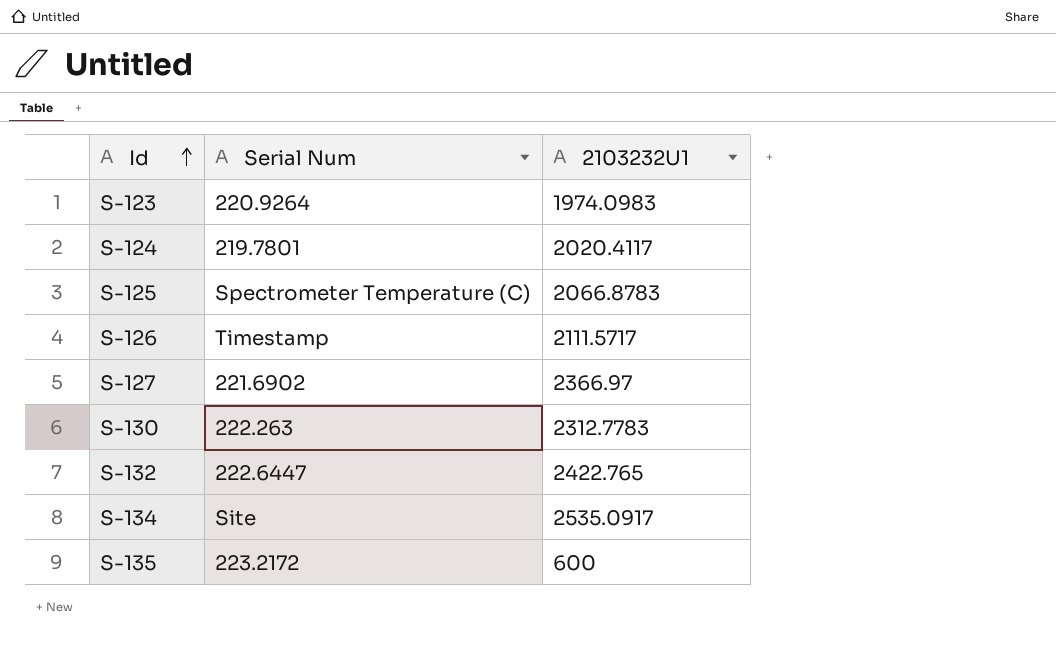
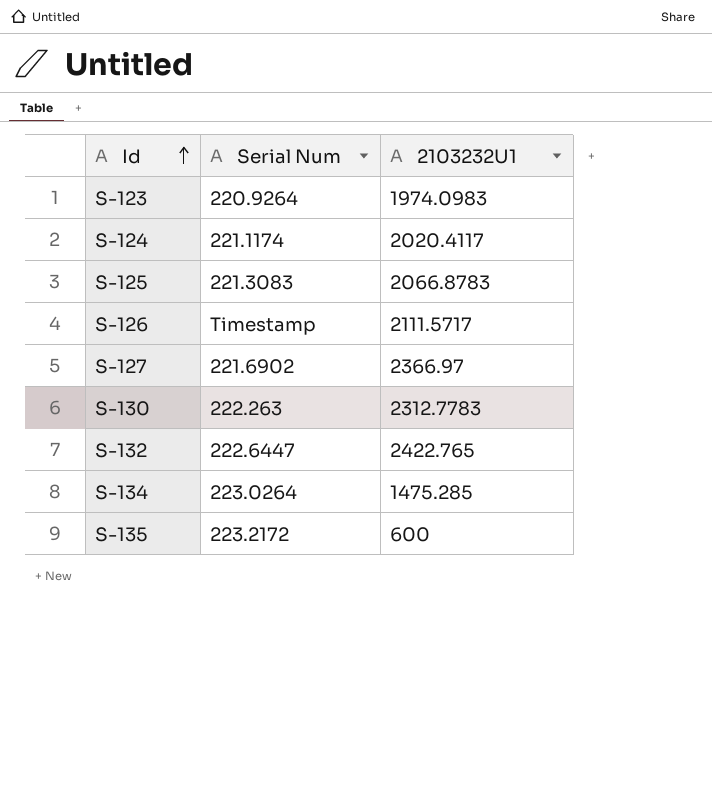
S-124 | Serial Num: 219.7801 -> 221.1174
S-125 | Serial Num: Spectrometer Temperature (C) -> 221.3083
S-134 | Serial Num: Site -> 223.0264
S-134 | 2103232U1: 2535.0917 -> 1475.285

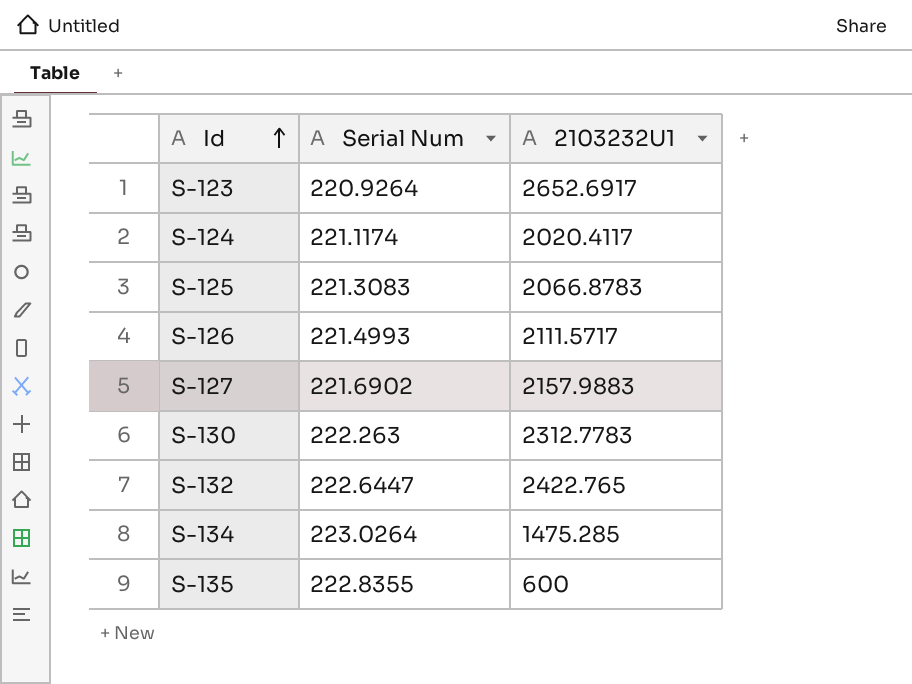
S-123 | 2103232U1: 1974.0983 -> 2652.6917
S-126 | Serial Num: Timestamp -> 221.4993
S-127 | 2103232U1: 2366.97 -> 2157.9883
S-135 | Serial Num: 223.2172 -> 222.8355

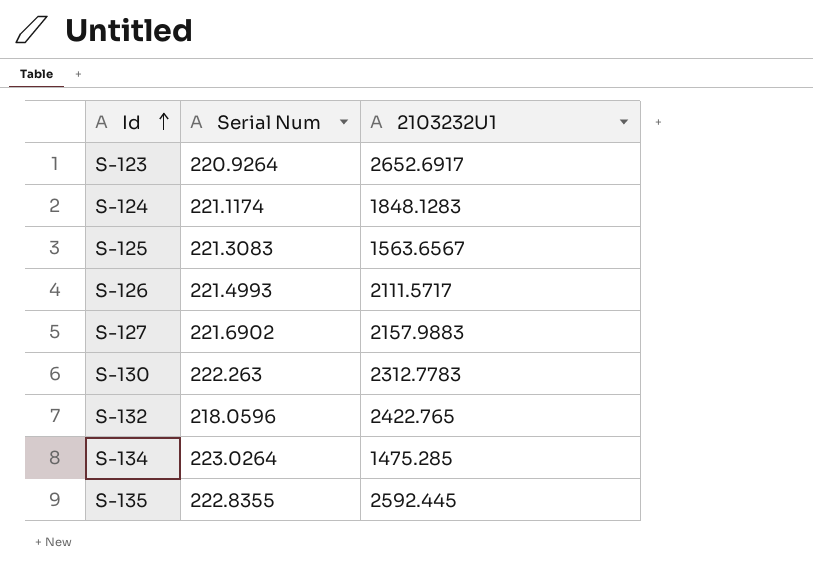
S-124 | 2103232U1: 2020.4117 -> 1848.1283
S-125 | 2103232U1: 2066.8783 -> 1563.6567
S-132 | Serial Num: 222.6447 -> 218.0596
S-135 | 2103232U1: 600 -> 2592.445

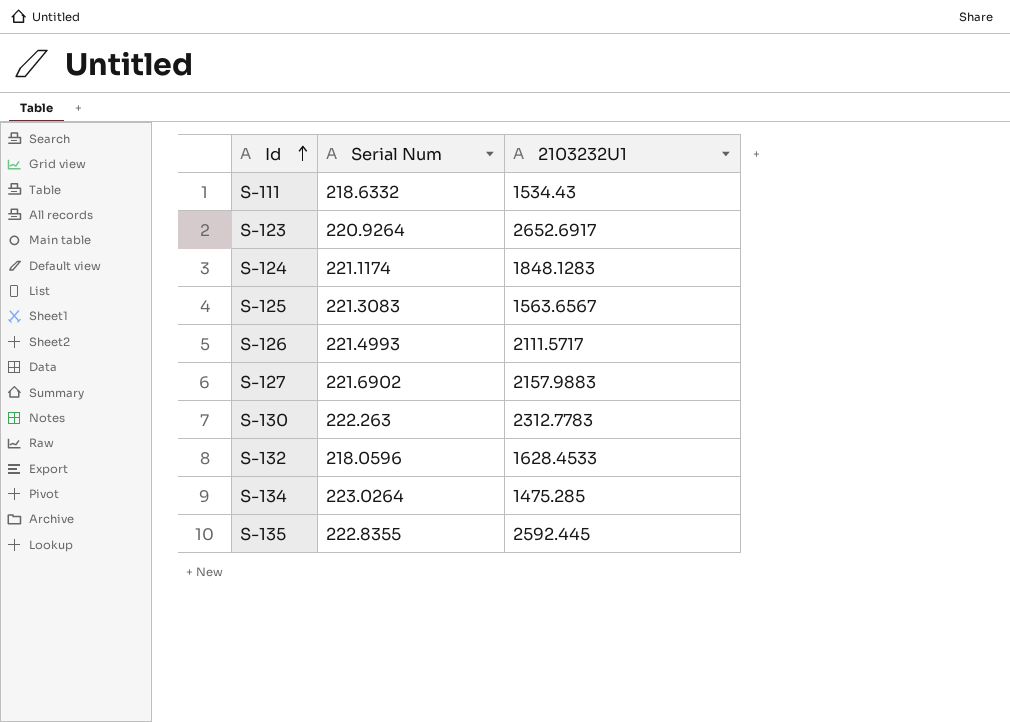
row S-111: none -> 218.6332 | 1534.43
S-132 | 2103232U1: 2422.765 -> 1628.4533

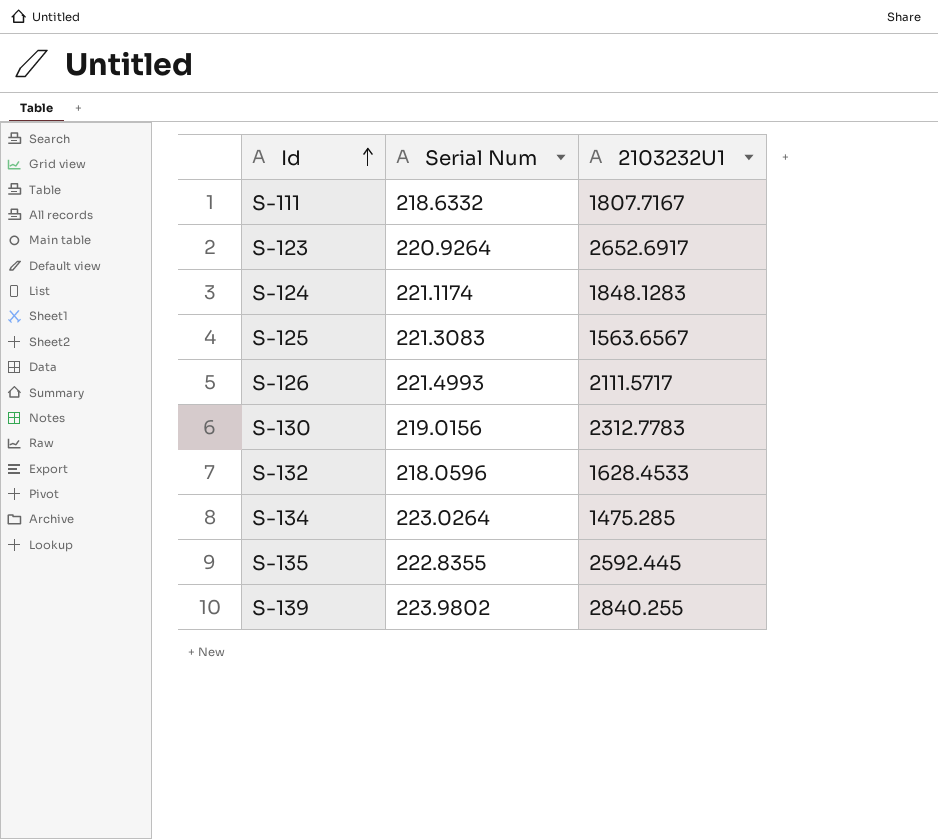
row S-127: 221.6902 | 2157.9883 -> none
S-111 | 2103232U1: 1534.43 -> 1807.7167
S-130 | Serial Num: 222.263 -> 219.0156
row S-139: none -> 223.9802 | 2840.255

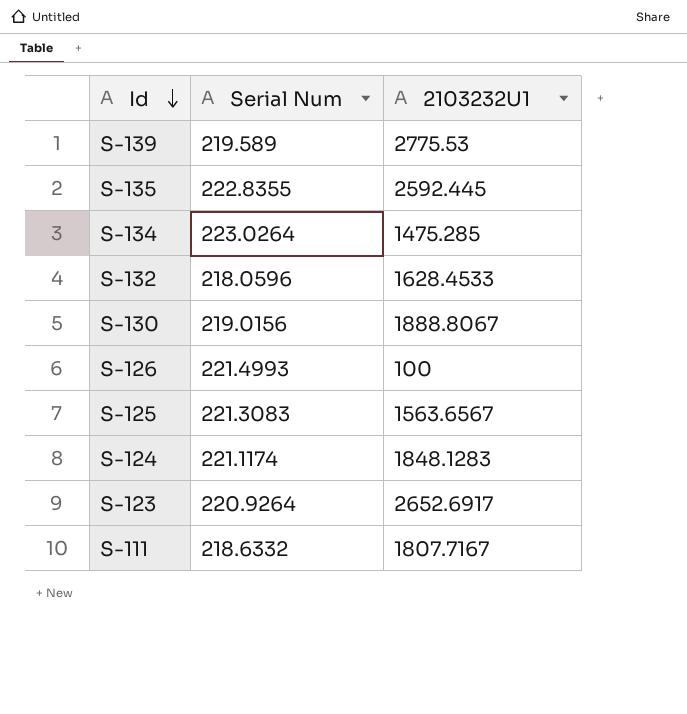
row order: Id ascending -> Id descending
S-139 | Serial Num: 223.9802 -> 219.589
S-139 | 2103232U1: 2840.255 -> 2775.53
S-130 | 2103232U1: 2312.7783 -> 1888.8067
S-126 | 2103232U1: 2111.5717 -> 100

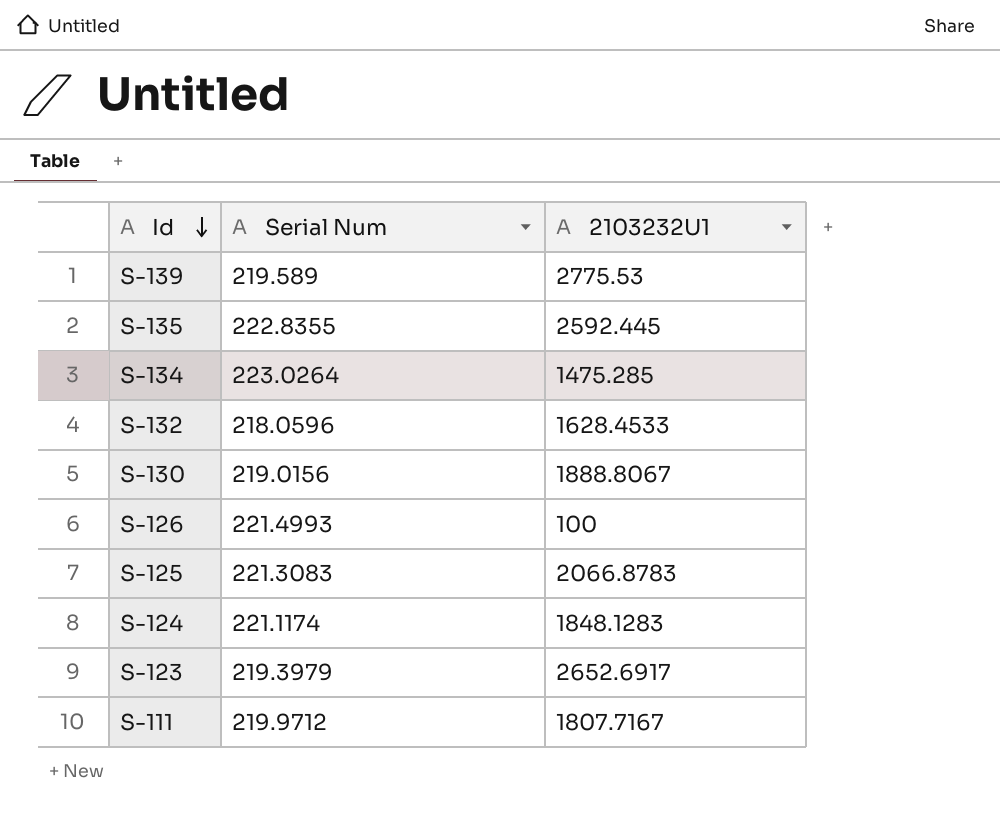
S-125 | 2103232U1: 1563.6567 -> 2066.8783
S-123 | Serial Num: 220.9264 -> 219.3979
S-111 | Serial Num: 218.6332 -> 219.9712

